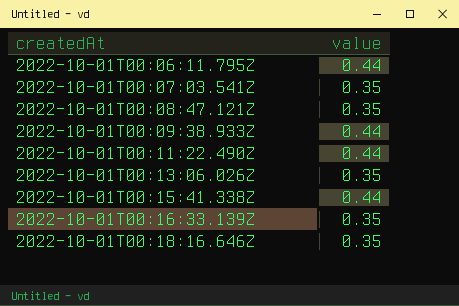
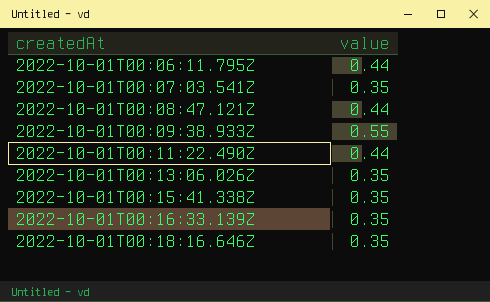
2022-10-01T00:08:47.121Z | value: 0.35 -> 0.44
2022-10-01T00:09:38.933Z | value: 0.44 -> 0.55
2022-10-01T00:15:41.338Z | value: 0.44 -> 0.35

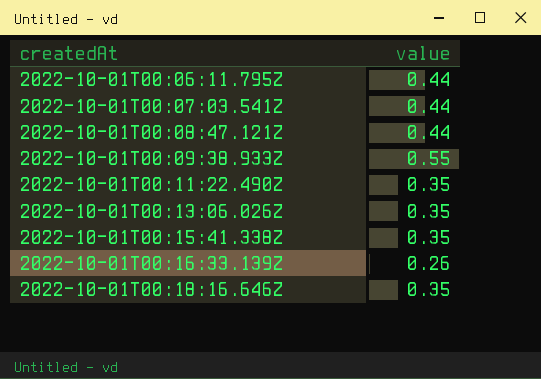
2022-10-01T00:07:03.541Z | value: 0.35 -> 0.44
2022-10-01T00:11:22.490Z | value: 0.44 -> 0.35
2022-10-01T00:16:33.139Z | value: 0.35 -> 0.26

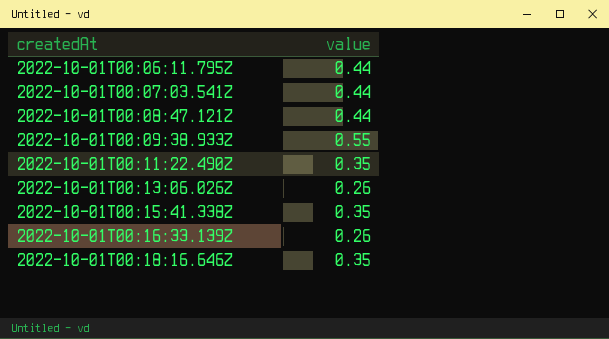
2022-10-01T00:13:06.026Z | value: 0.35 -> 0.26

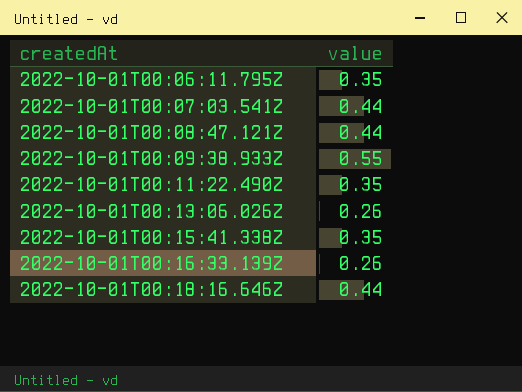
2022-10-01T00:06:11.795Z | value: 0.44 -> 0.35
2022-10-01T00:18:16.646Z | value: 0.35 -> 0.44

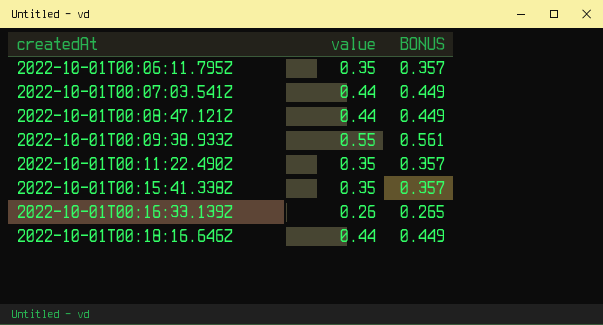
column BONUS | formula: none -> [value] * 1.02
row 2022-10-01T00:13:06.026Z: 0.26 -> none

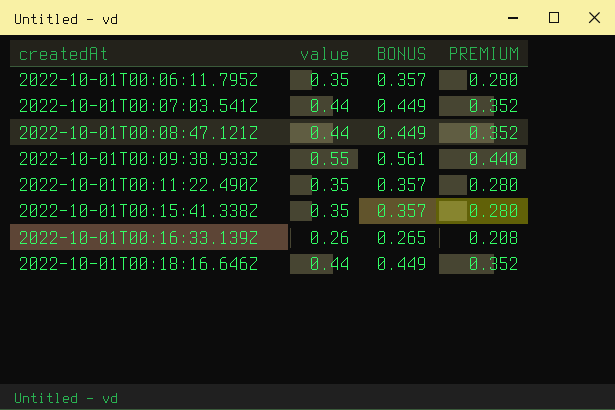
column PREMIUM | formula: none -> [value] * 0.8

